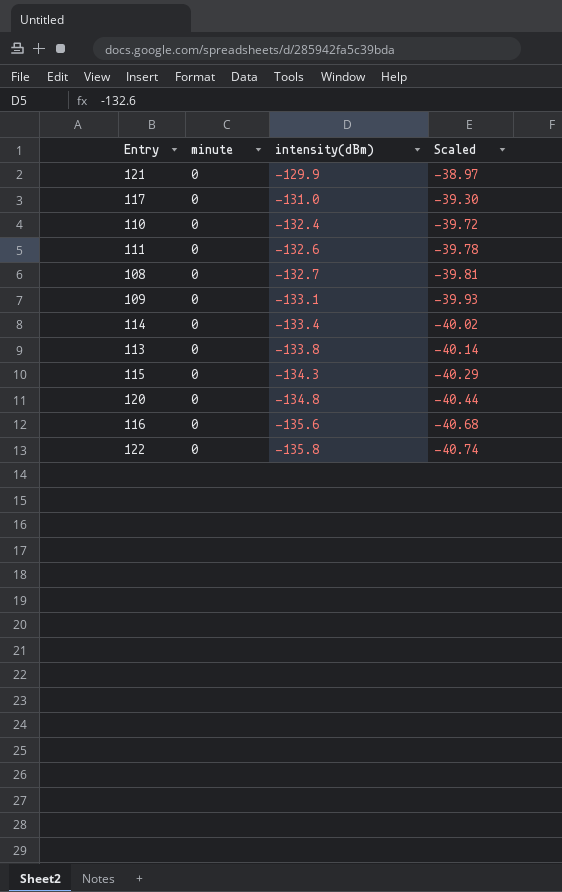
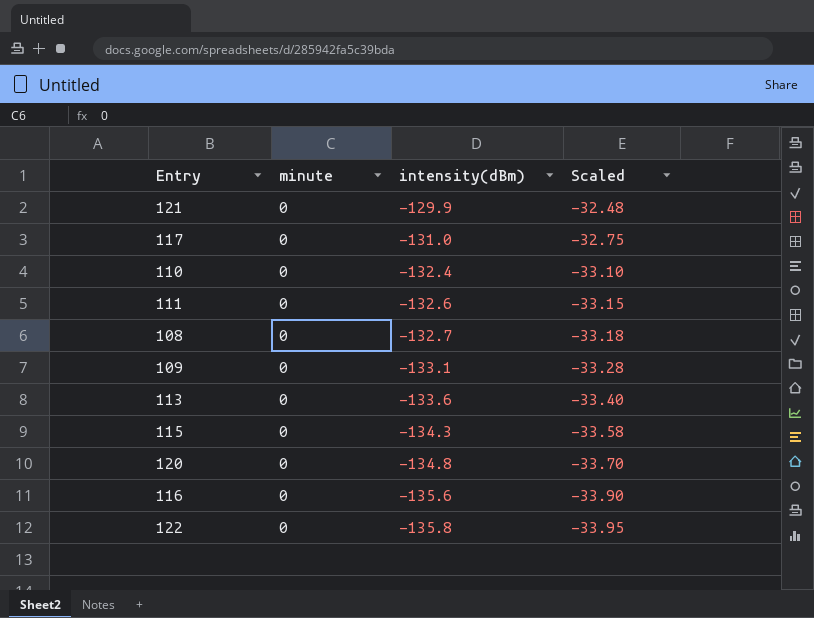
column Scaled | formula: [intensity(dBm)] * 0.3 -> [intensity(dBm)] * 0.25
row 114: 0 | -133.4 | -40.02 -> none
113 | intensity(dBm): -133.8 -> -133.6

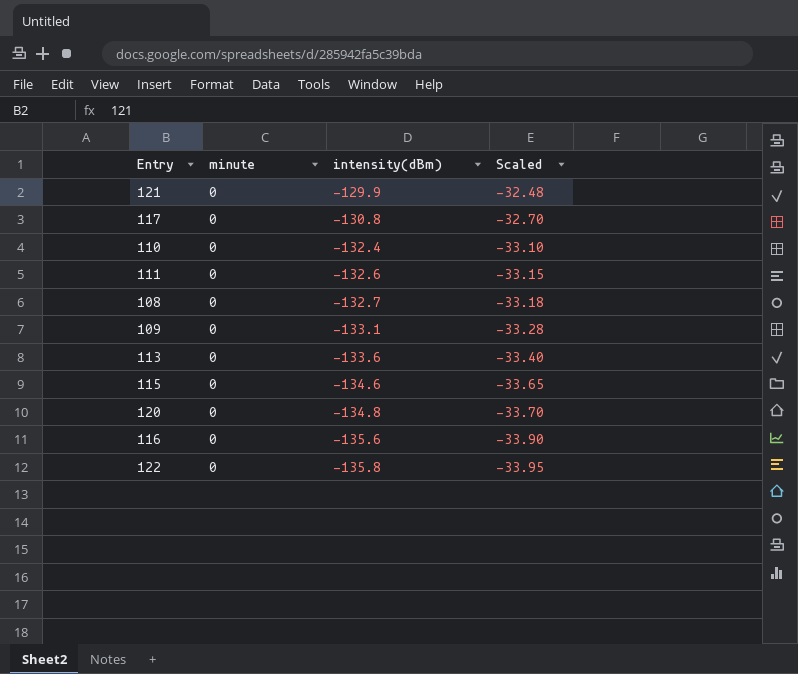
117 | intensity(dBm): -131.0 -> -130.8
117 | Scaled: -32.75 -> -32.70
115 | intensity(dBm): -134.3 -> -134.6
115 | Scaled: -33.58 -> -33.65

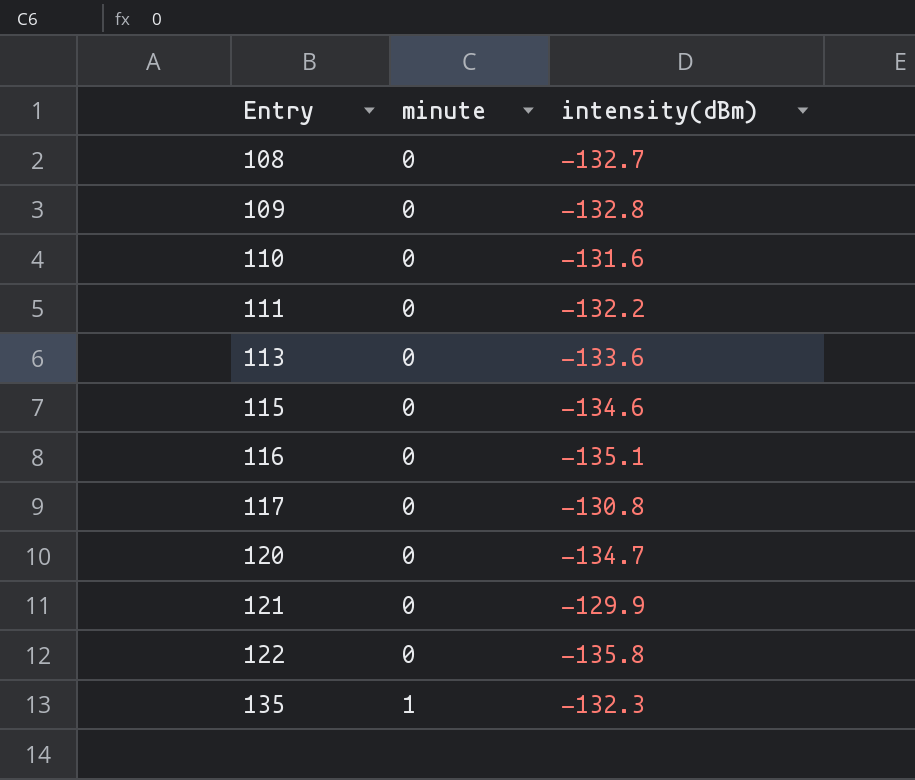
row order: intensity(dBm) descending -> Entry ascending
column Scaled | formula: [intensity(dBm)] * 0.25 -> none
109 | intensity(dBm): -133.1 -> -132.8
110 | intensity(dBm): -132.4 -> -131.6
111 | intensity(dBm): -132.6 -> -132.2
116 | intensity(dBm): -135.6 -> -135.1
120 | intensity(dBm): -134.8 -> -134.7
row 135: none -> 1 | -132.3

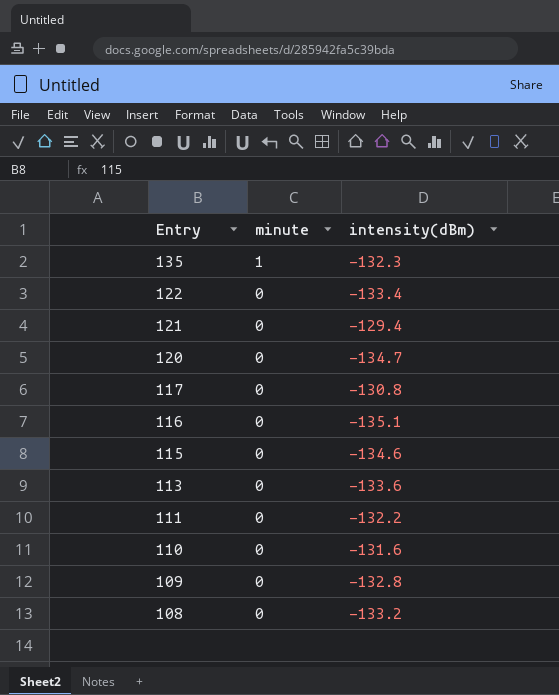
row order: Entry ascending -> Entry descending
122 | intensity(dBm): -135.8 -> -133.4
121 | intensity(dBm): -129.9 -> -129.4
108 | intensity(dBm): -132.7 -> -133.2

